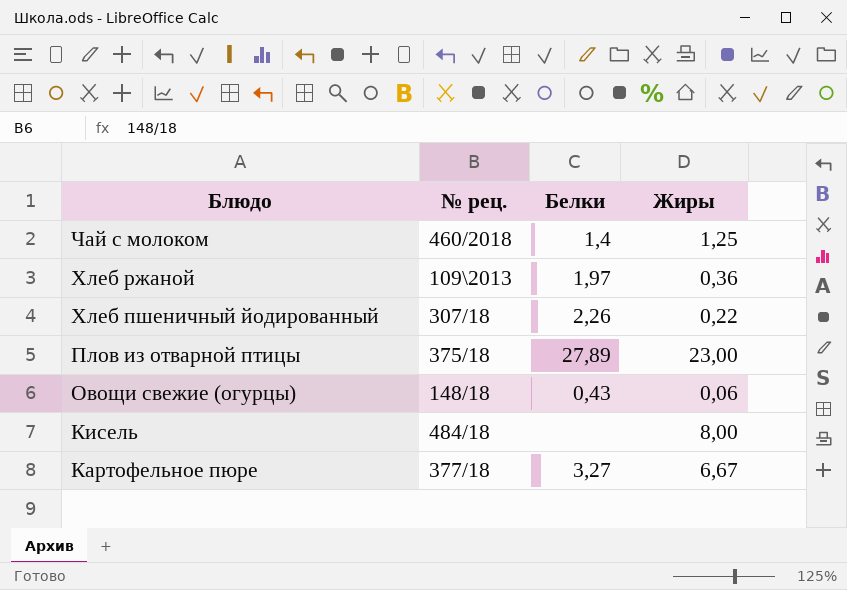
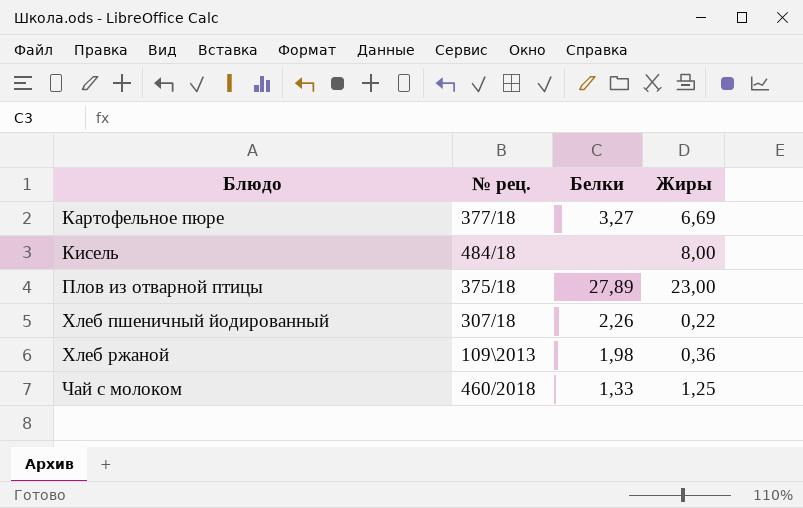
row order: Блюдо descending -> Блюдо ascending
row Овощи свежие (огурцы): 148/18 | 0,43 | 0,06 -> none
Картофельное пюре | Жиры: 6,67 -> 6,69
Хлеб ржаной | Белки: 1,97 -> 1,98
Чай с молоком | Белки: 1,4 -> 1,33

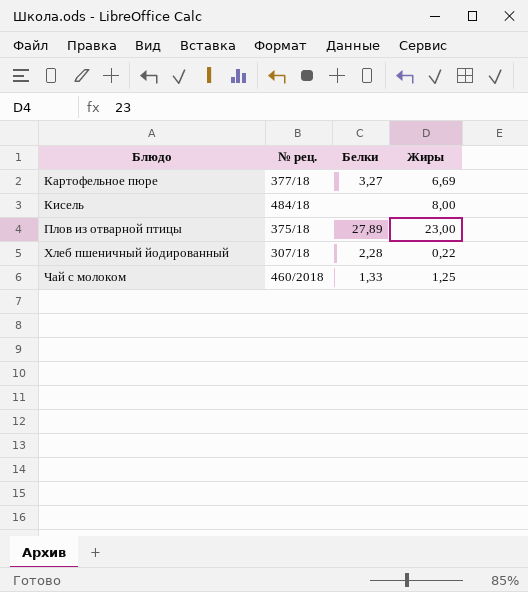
row Хлеб ржаной: 109\2013 | 1,98 | 0,36 -> none
Хлеб пшеничный йодированный | Белки: 2,26 -> 2,28

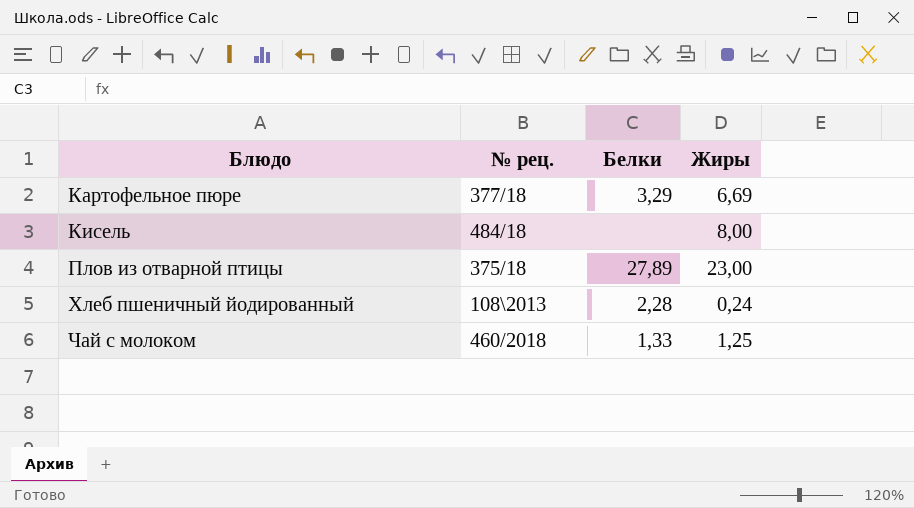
Картофельное пюре | Белки: 3,27 -> 3,29
Хлеб пшеничный йодированный | № рец.: 307/18 -> 108\2013
Хлеб пшеничный йодированный | Жиры: 0,22 -> 0,24

